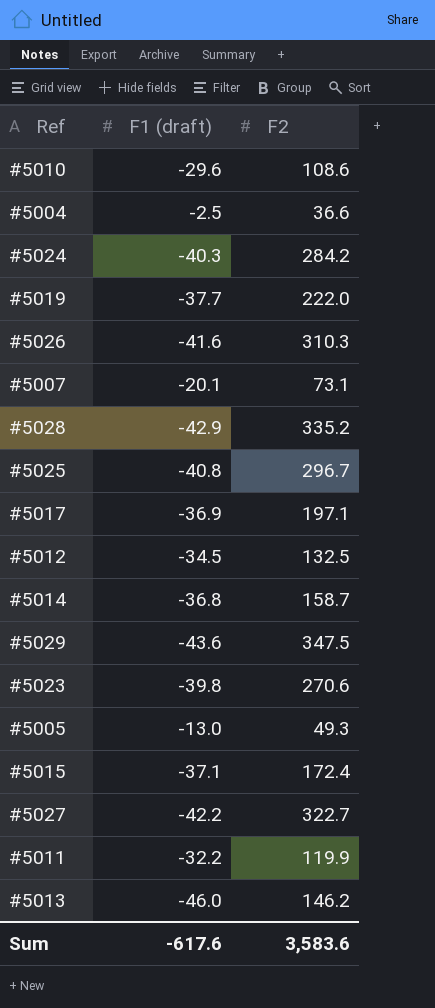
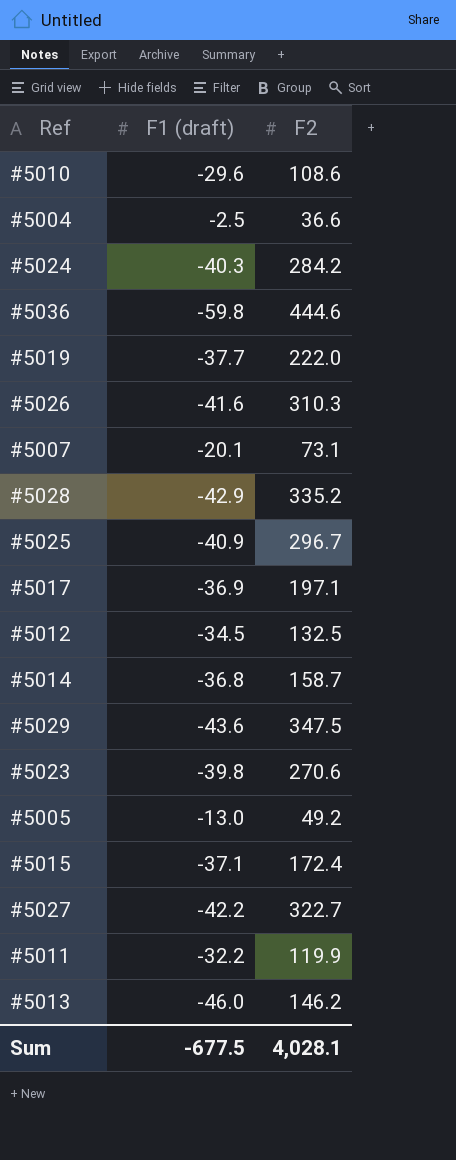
row #5036: none -> -59.8 | 444.6
#5025 | F1 (draft): -40.8 -> -40.9
#5005 | F2: 49.3 -> 49.2
Sum | F1 (draft): -617.6 -> -677.5
Sum | F2: 3,583.6 -> 4,028.1

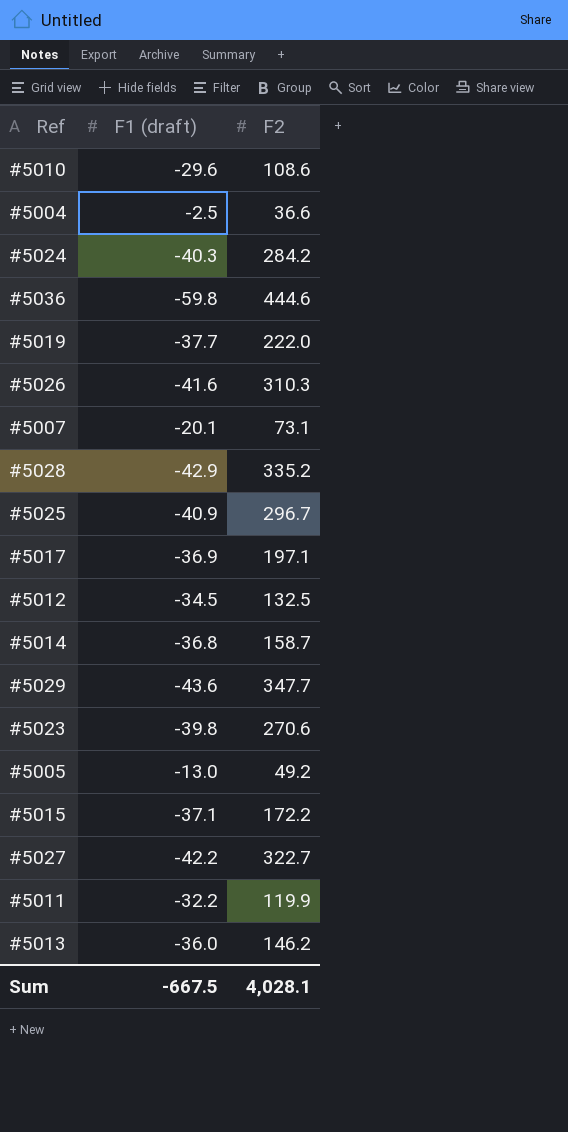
#5029 | F2: 347.5 -> 347.7
#5015 | F2: 172.4 -> 172.2
#5013 | F1 (draft): -46.0 -> -36.0
Sum | F1 (draft): -677.5 -> -667.5

